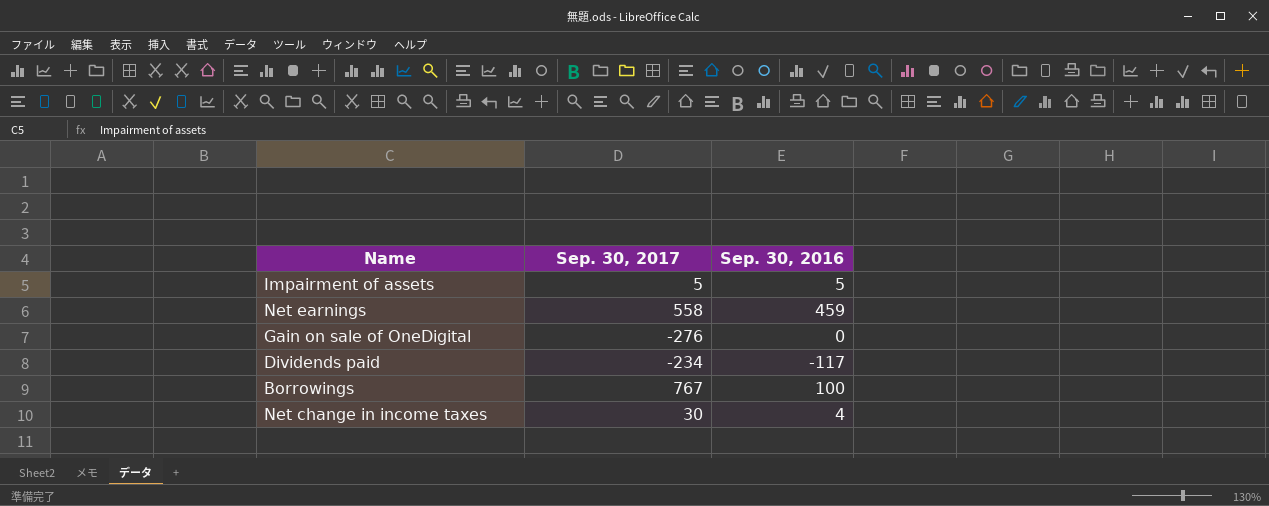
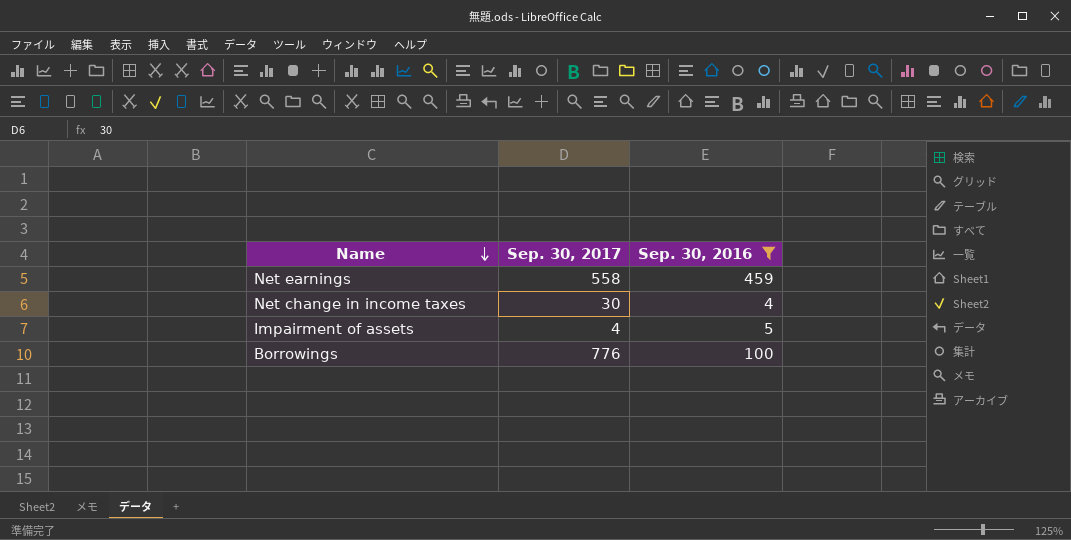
filter: none -> Sep. 30, 2016 >= 4
row order: none -> Name descending
Impairment of assets | Sep. 30, 2017: 5 -> 4
Borrowings | Sep. 30, 2017: 767 -> 776

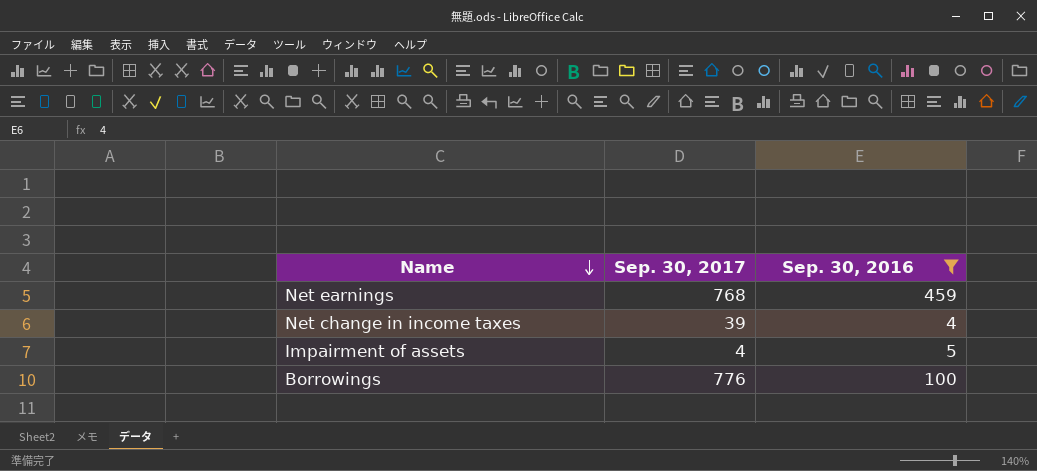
Net earnings | Sep. 30, 2017: 558 -> 768
Net change in income taxes | Sep. 30, 2017: 30 -> 39

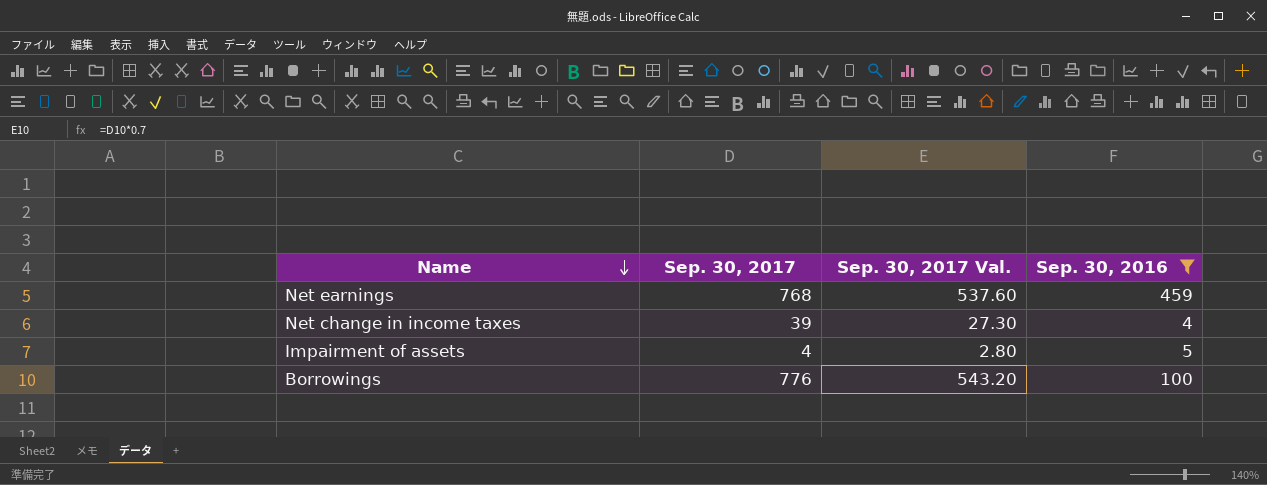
column Sep. 30, 2017 Val. | formula: none -> [Sep. 30, 2017] * 0.7

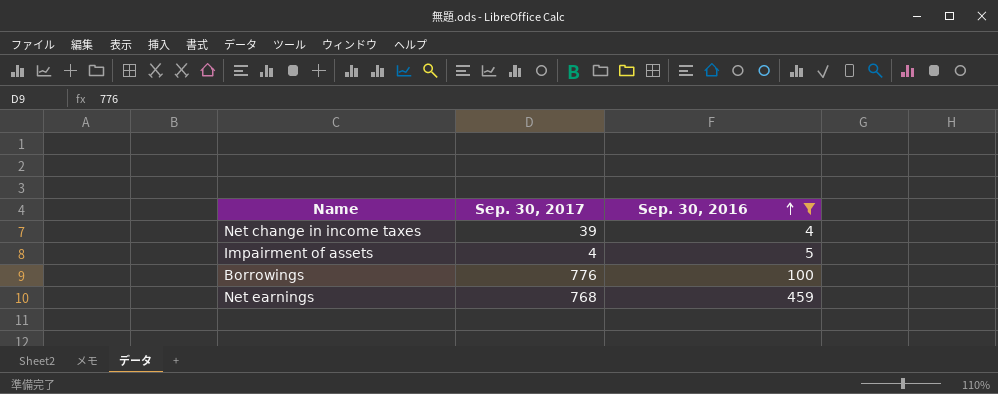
row order: Name descending -> Sep. 30, 2016 ascending
column Sep. 30, 2017 Val. | formula: [Sep. 30, 2017] * 0.7 -> none

